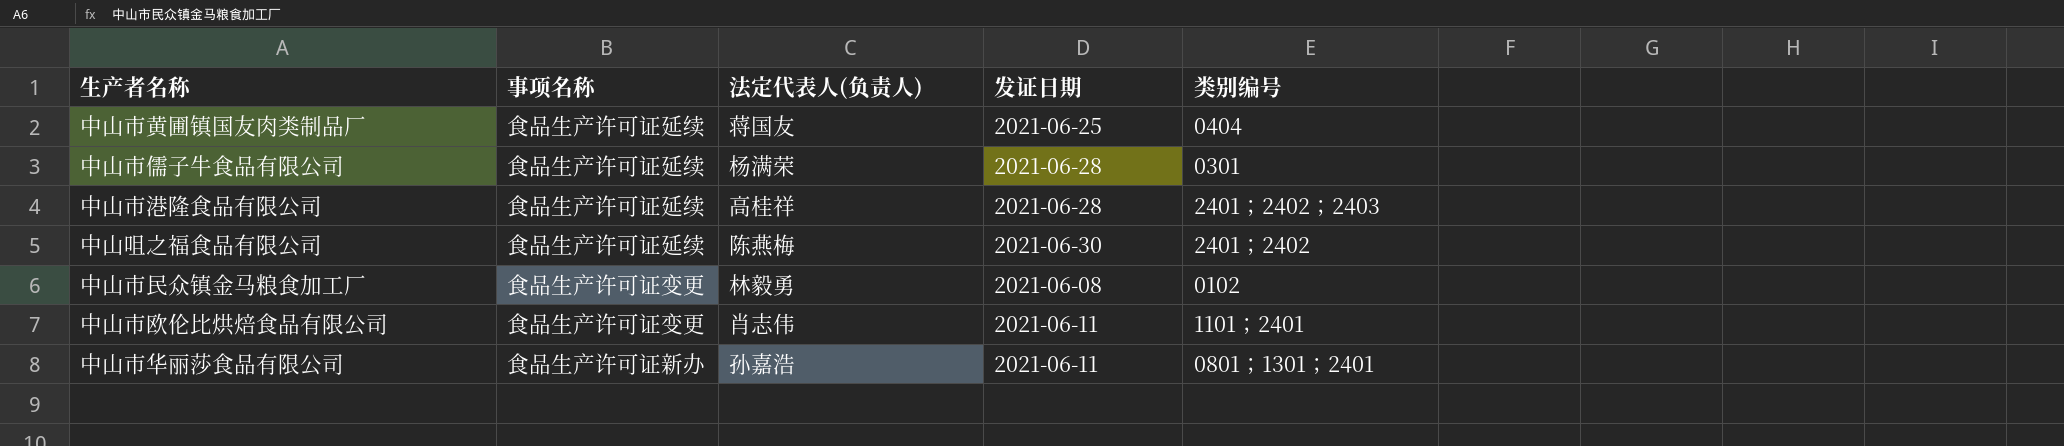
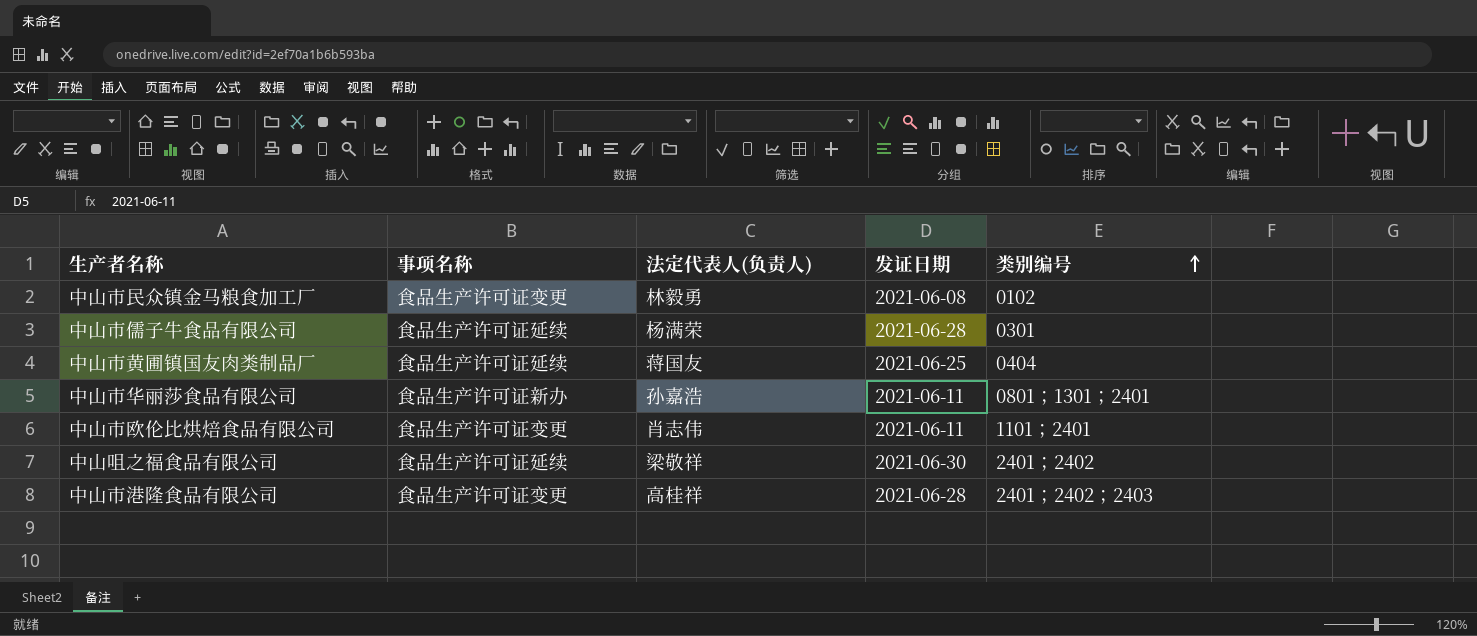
row order: none -> 类别编号 ascending
中山咀之福食品有限公司 | 法定代表人(负责人): 陈燕梅 -> 梁敬祥
中山市港隆食品有限公司 | 事项名称: 食品生产许可证延续 -> 食品生产许可证变更

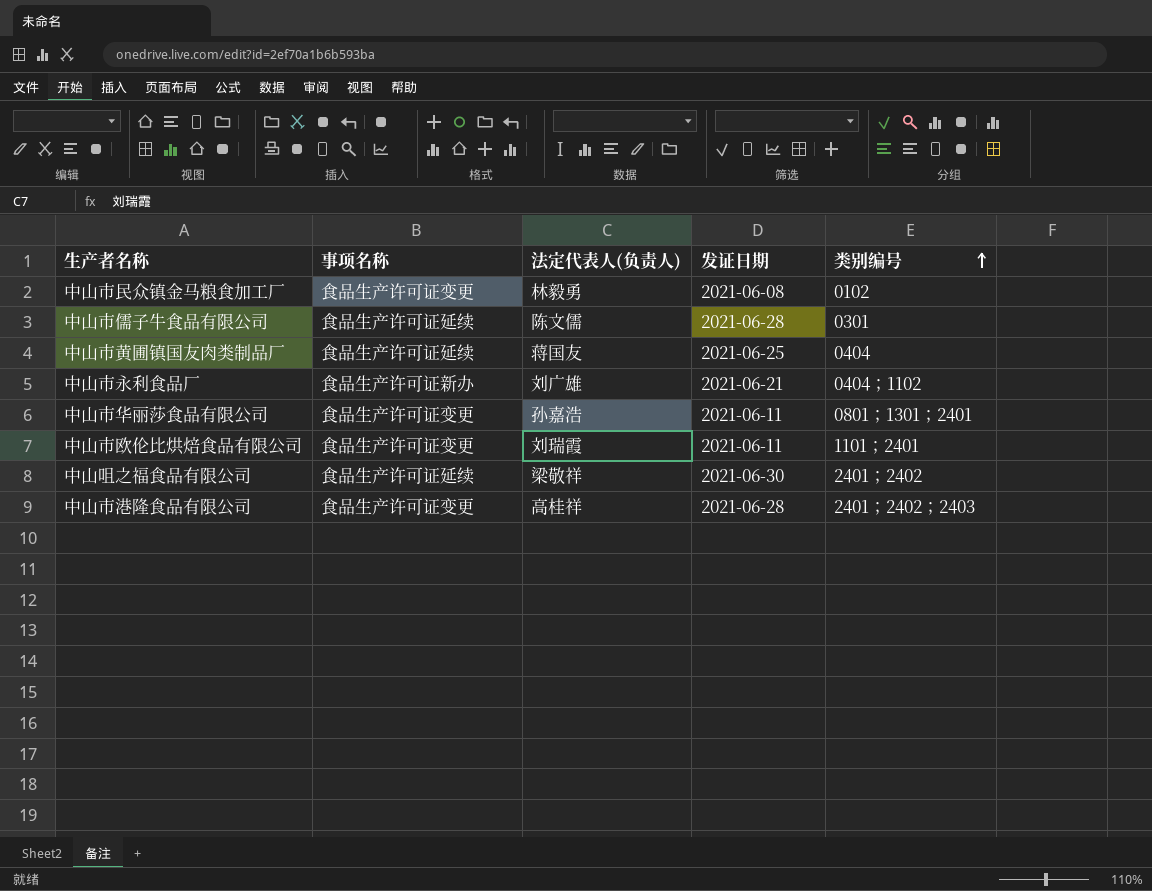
中山市儒子牛食品有限公司 | 法定代表人(负责人): 杨满荣 -> 陈文儒
row 中山市永利食品厂: none -> 食品生产许可证新办 | 刘广雄 | 2021-06-21 | 0404；1102
中山市华丽莎食品有限公司 | 事项名称: 食品生产许可证新办 -> 食品生产许可证变更
中山市欧伦比烘焙食品有限公司 | 法定代表人(负责人): 肖志伟 -> 刘瑞霞

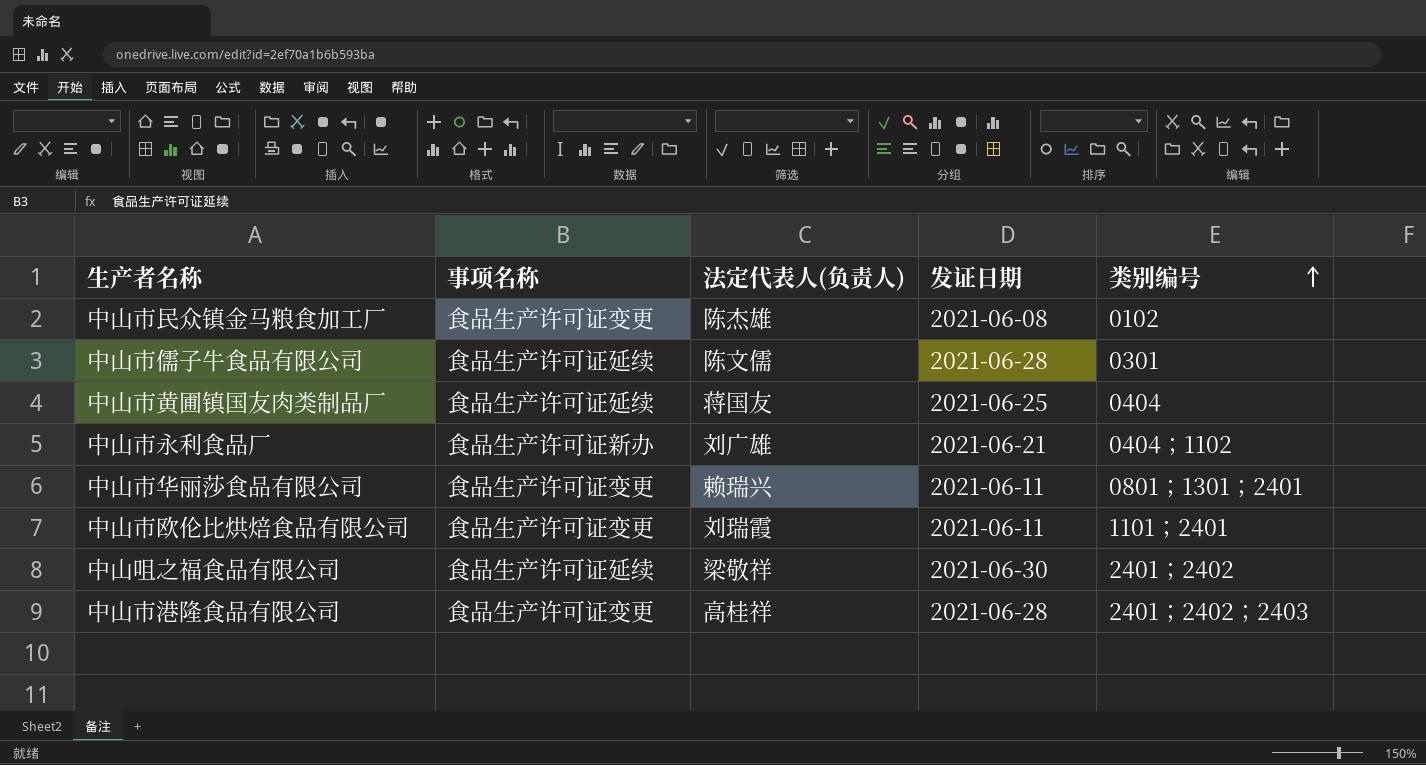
中山市民众镇金马粮食加工厂 | 法定代表人(负责人): 林毅勇 -> 陈杰雄
中山市华丽莎食品有限公司 | 法定代表人(负责人): 孙嘉浩 -> 赖瑞兴

